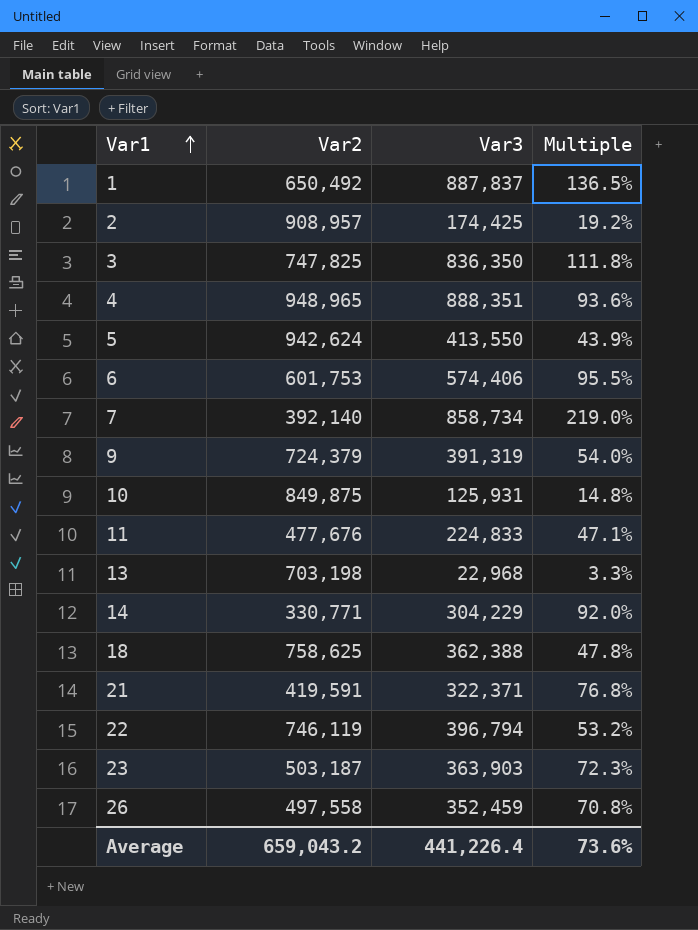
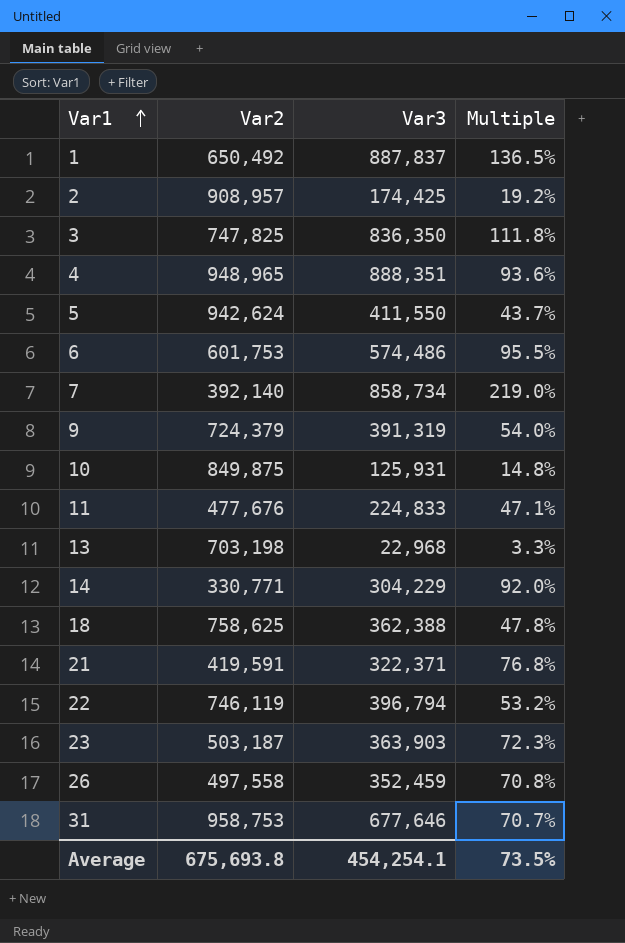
5 | Var3: 413,550 -> 411,550
5 | Multiple: 43.9% -> 43.7%
6 | Var3: 574,406 -> 574,486
row 31: none -> 958,753 | 677,646 | 70.7%
Average | Var2: 659,043.2 -> 675,693.8
Average | Var3: 441,226.4 -> 454,254.1
Average | Multiple: 73.6% -> 73.5%

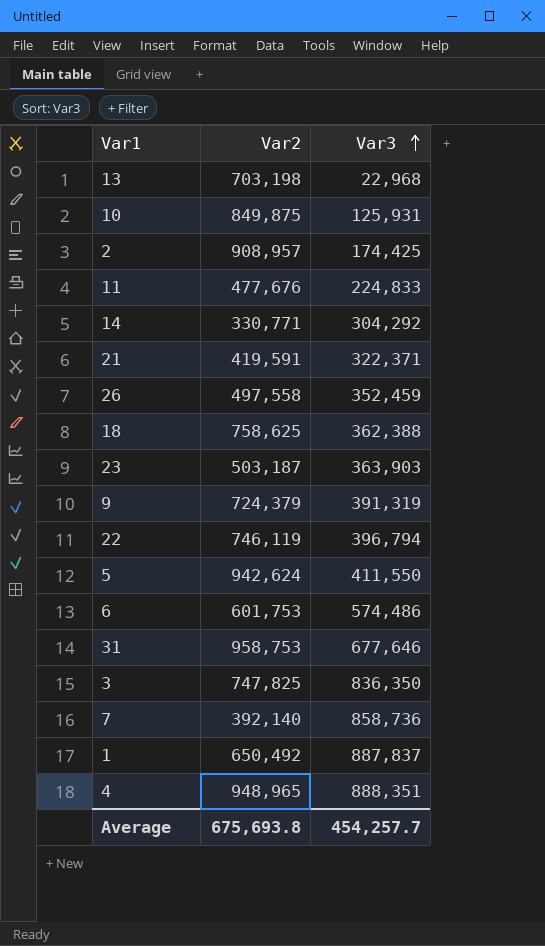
row order: Var1 ascending -> Var3 ascending
column Multiple | formula: [Var3] / [Var2] -> none
14 | Var3: 304,229 -> 304,292
7 | Var3: 858,734 -> 858,736
Average | Var3: 454,254.1 -> 454,257.7

